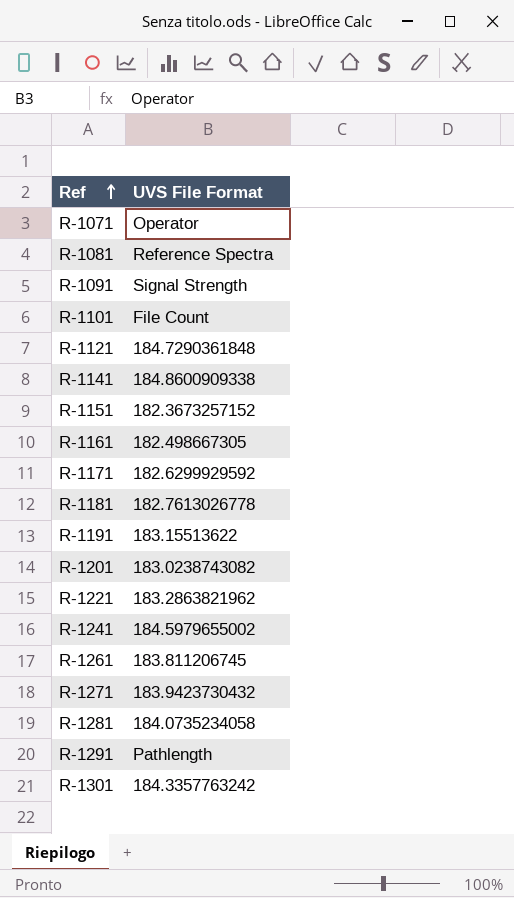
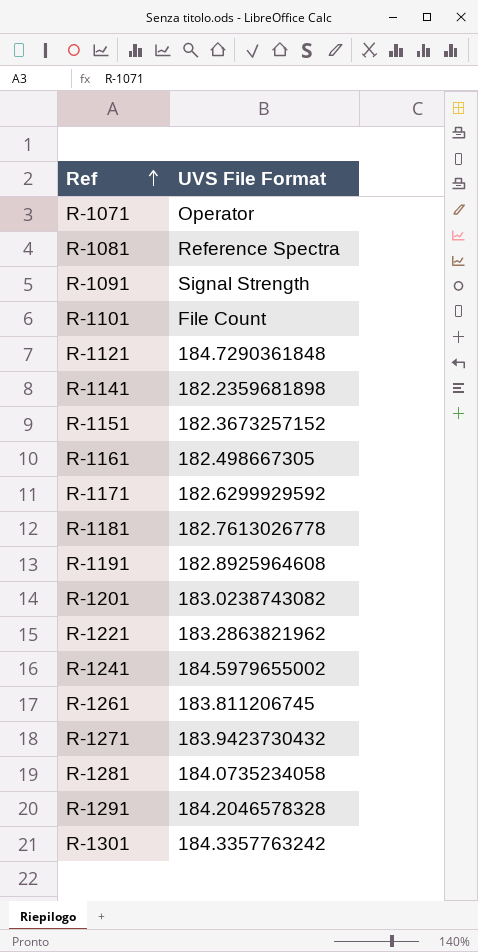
R-1141 | UVS File Format: 184.8600909338 -> 182.2359681898
R-1191 | UVS File Format: 183.15513622 -> 182.8925964608
R-1291 | UVS File Format: Pathlength -> 184.2046578328

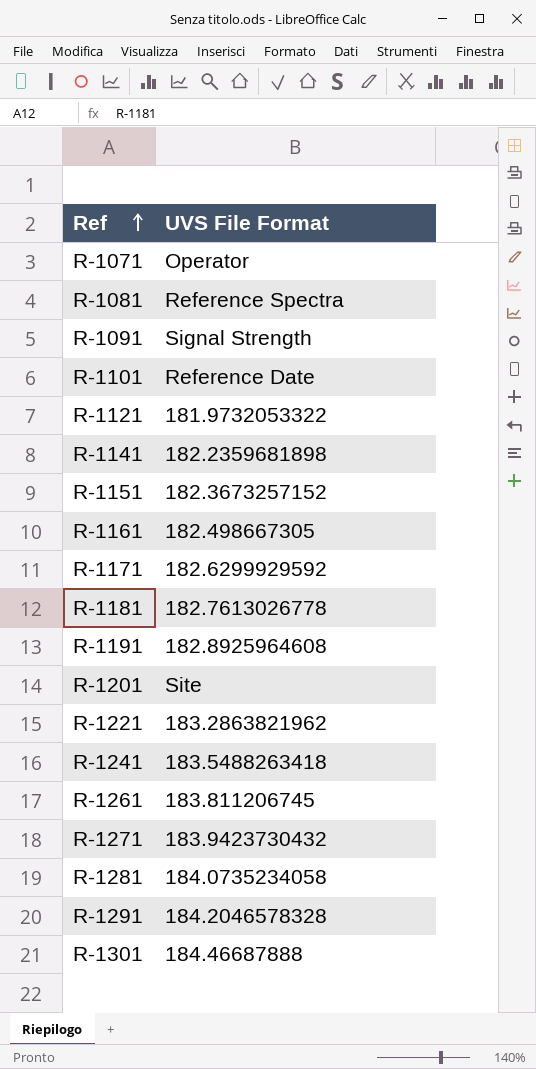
R-1101 | UVS File Format: File Count -> Reference Date
R-1121 | UVS File Format: 184.7290361848 -> 181.9732053322
R-1201 | UVS File Format: 183.0238743082 -> Site
R-1241 | UVS File Format: 184.5979655002 -> 183.5488263418
R-1301 | UVS File Format: 184.3357763242 -> 184.46687888

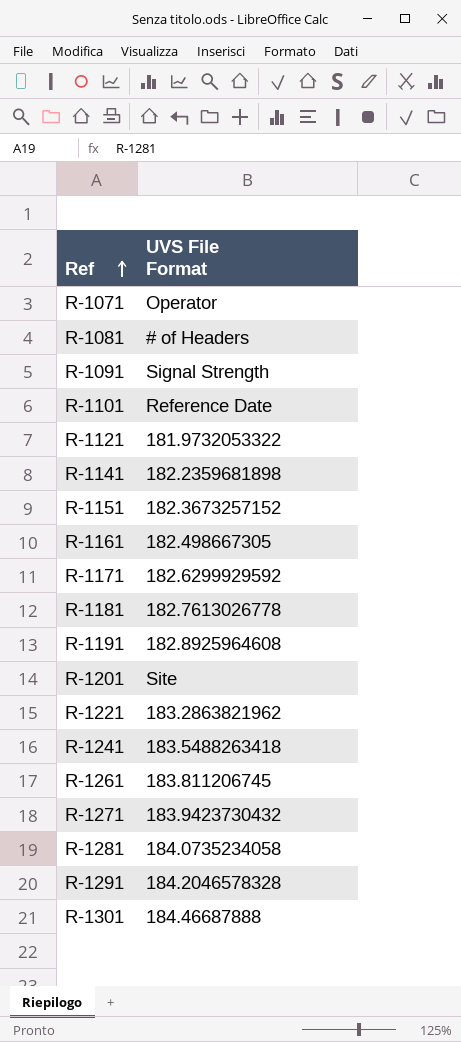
R-1081 | UVS File Format: Reference Spectra -> # of Headers

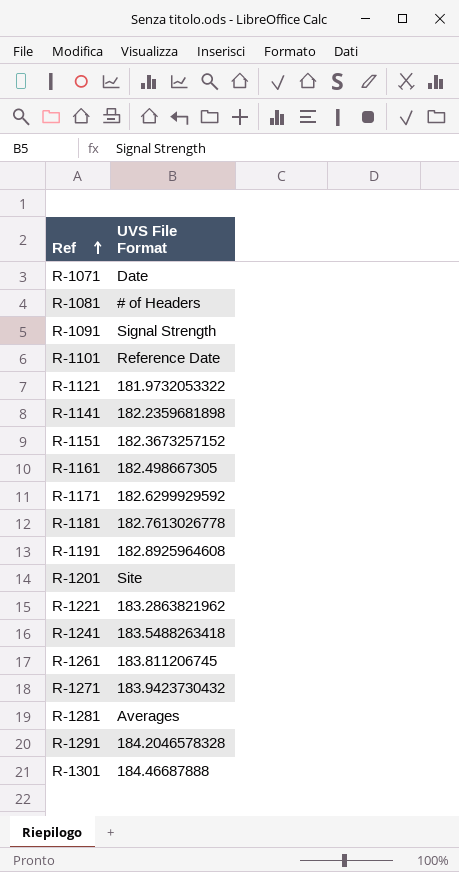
R-1071 | UVS File Format: Operator -> Date
R-1281 | UVS File Format: 184.0735234058 -> Averages

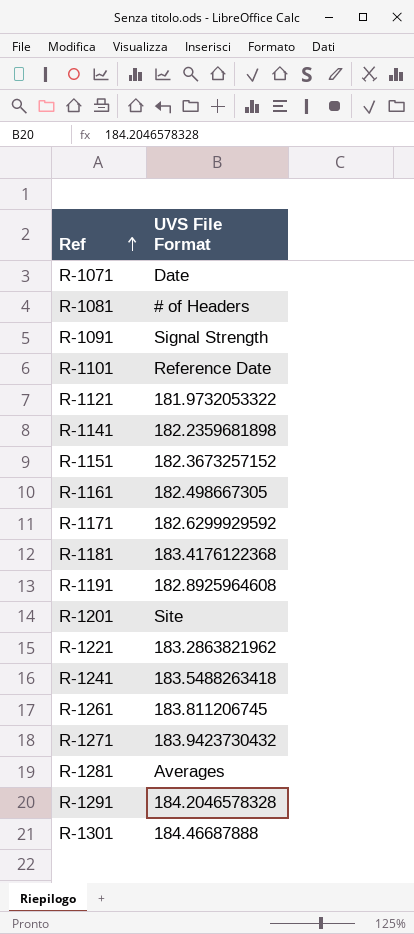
R-1181 | UVS File Format: 182.7613026778 -> 183.4176122368

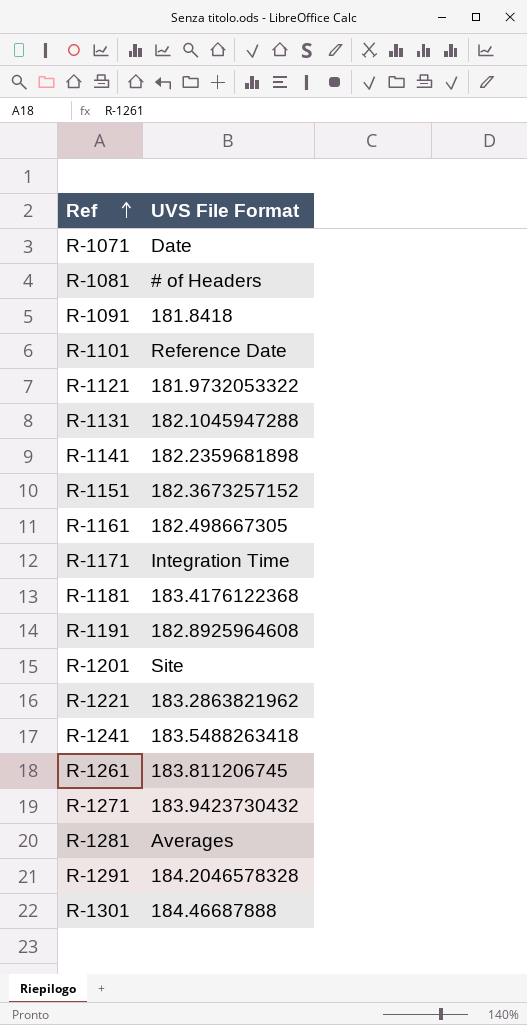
R-1091 | UVS File Format: Signal Strength -> 181.8418
row R-1131: none -> 182.1045947288
R-1171 | UVS File Format: 182.6299929592 -> Integration Time

